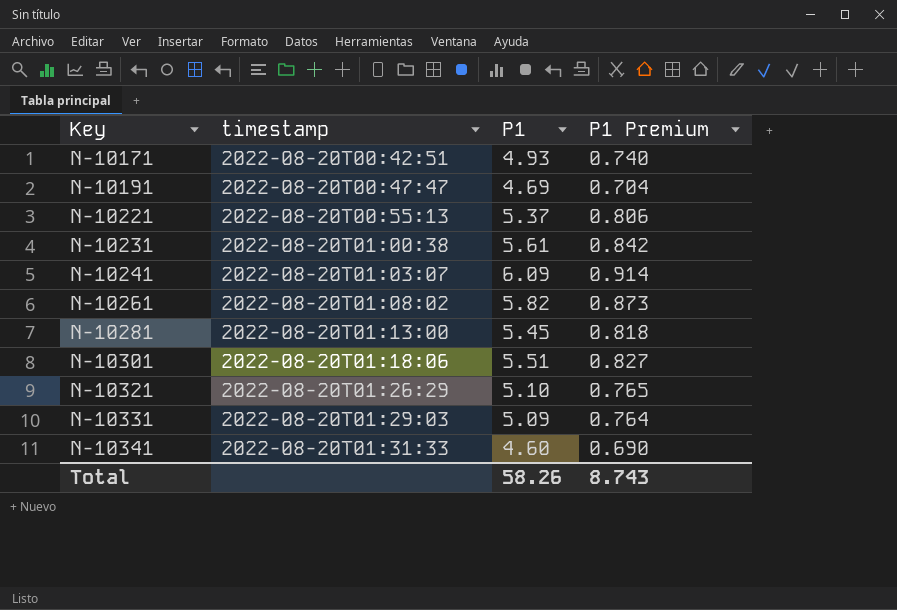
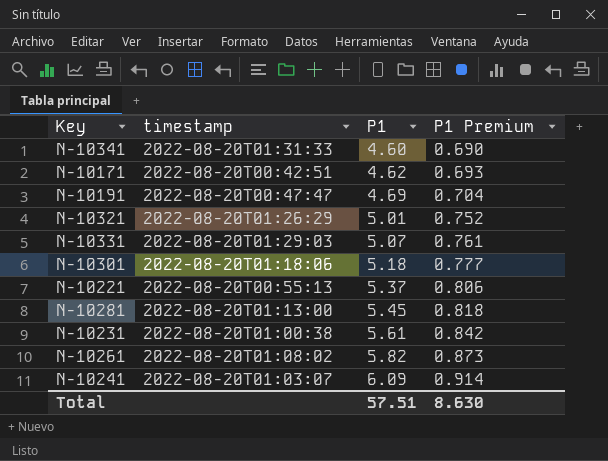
row order: Key ascending -> P1 ascending
N-10171 | P1: 4.93 -> 4.62
N-10171 | P1 Premium: 0.740 -> 0.693
N-10321 | P1: 5.10 -> 5.01
N-10321 | P1 Premium: 0.765 -> 0.752
N-10331 | P1: 5.09 -> 5.07
N-10331 | P1 Premium: 0.764 -> 0.761
N-10301 | P1: 5.51 -> 5.18
N-10301 | P1 Premium: 0.827 -> 0.777
Total | P1: 58.26 -> 57.51
Total | P1 Premium: 8.743 -> 8.630

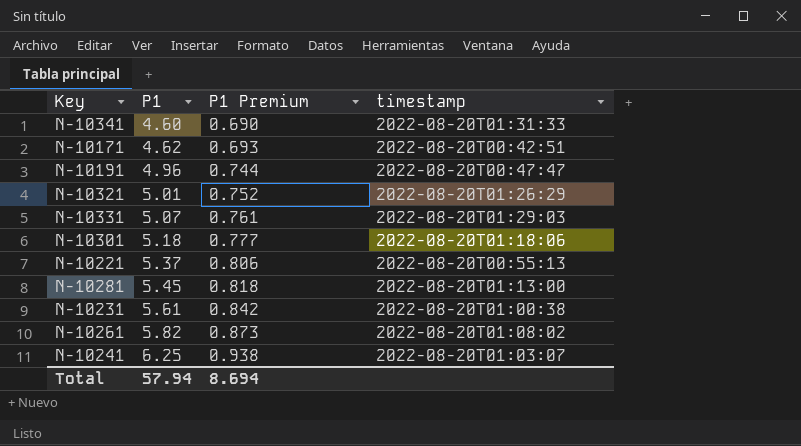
column timestamp | position: 2 -> 4
N-10191 | P1: 4.69 -> 4.96
N-10191 | P1 Premium: 0.704 -> 0.744
N-10241 | P1: 6.09 -> 6.25
N-10241 | P1 Premium: 0.914 -> 0.938
Total | P1: 57.51 -> 57.94
Total | P1 Premium: 8.630 -> 8.694

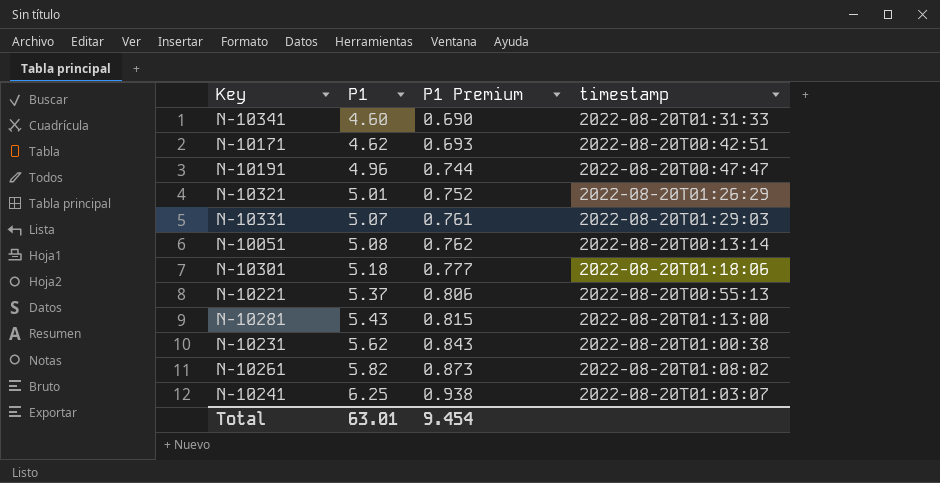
row N-10051: none -> 5.08 | 0.762 | 2022-08-20T00:13:14
N-10281 | P1: 5.45 -> 5.43
N-10281 | P1 Premium: 0.818 -> 0.815
N-10231 | P1: 5.61 -> 5.62
N-10231 | P1 Premium: 0.842 -> 0.843
Total | P1: 57.94 -> 63.01
Total | P1 Premium: 8.694 -> 9.454

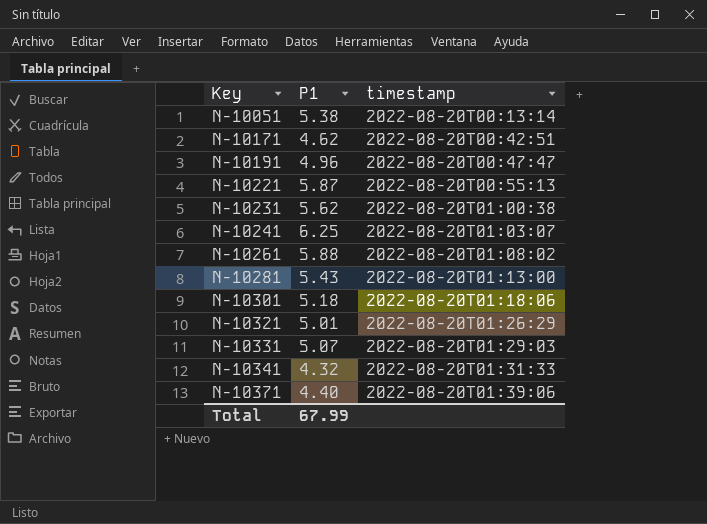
row order: P1 ascending -> Key ascending
column P1 Premium | formula: [P1] * 0.15 -> none
N-10051 | P1: 5.08 -> 5.38
N-10221 | P1: 5.37 -> 5.87
N-10261 | P1: 5.82 -> 5.88
N-10341 | P1: 4.60 -> 4.32
row N-10371: none -> 4.40 | 2022-08-20T01:39:06
Total | P1: 63.01 -> 67.99

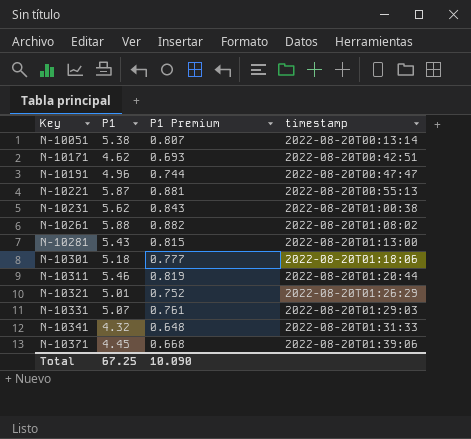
column P1 Premium | formula: none -> [P1] * 0.15
row N-10241: 6.25 | 2022-08-20T01:03:07 -> none
row N-10311: none -> 5.46 | 0.819 | 2022-08-20T01:20:44
N-10371 | P1: 4.40 -> 4.45
Total | P1: 67.99 -> 67.25

